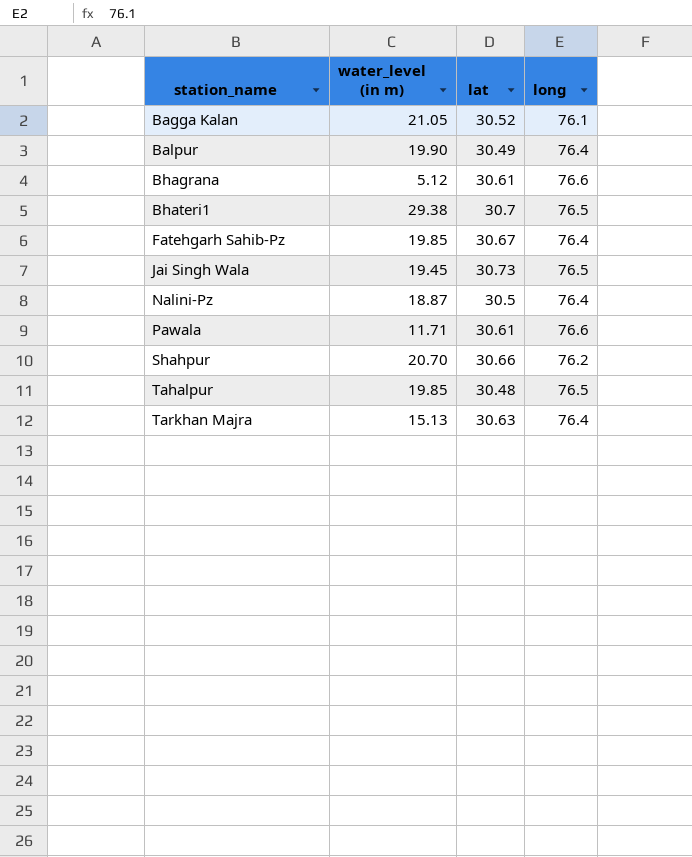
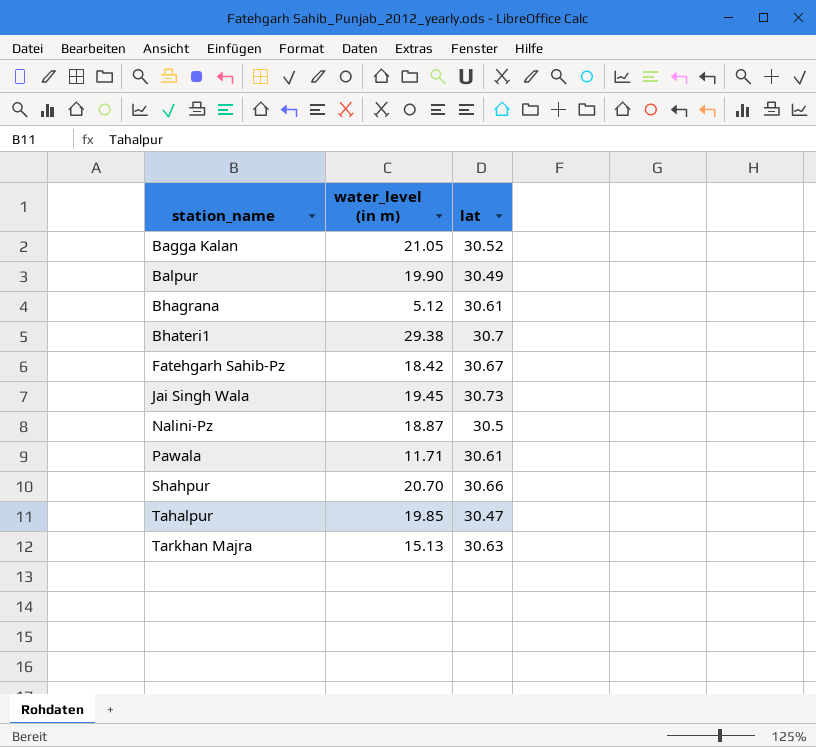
column long | position: 4 -> none
Fatehgarh Sahib-Pz | water_level (in m): 19.85 -> 18.42
Tahalpur | lat: 30.48 -> 30.47

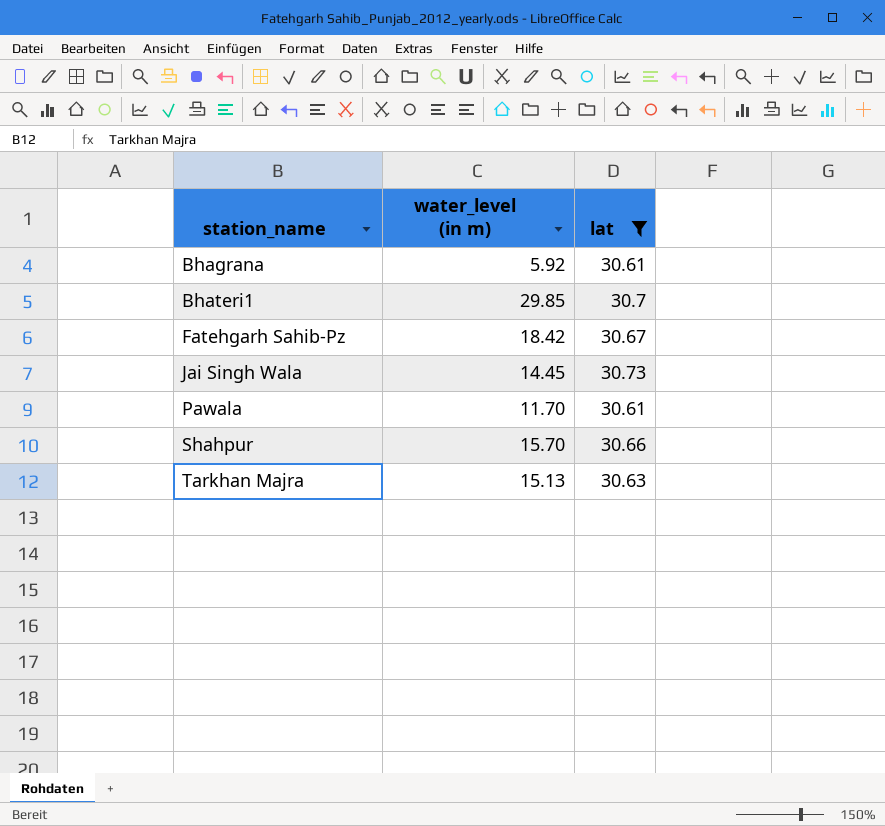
filter: none -> lat >= 30.61
Bhagrana | water_level (in m): 5.12 -> 5.92
Bhateri1 | water_level (in m): 29.38 -> 29.85
Jai Singh Wala | water_level (in m): 19.45 -> 14.45
Pawala | water_level (in m): 11.71 -> 11.70
Shahpur | water_level (in m): 20.70 -> 15.70

